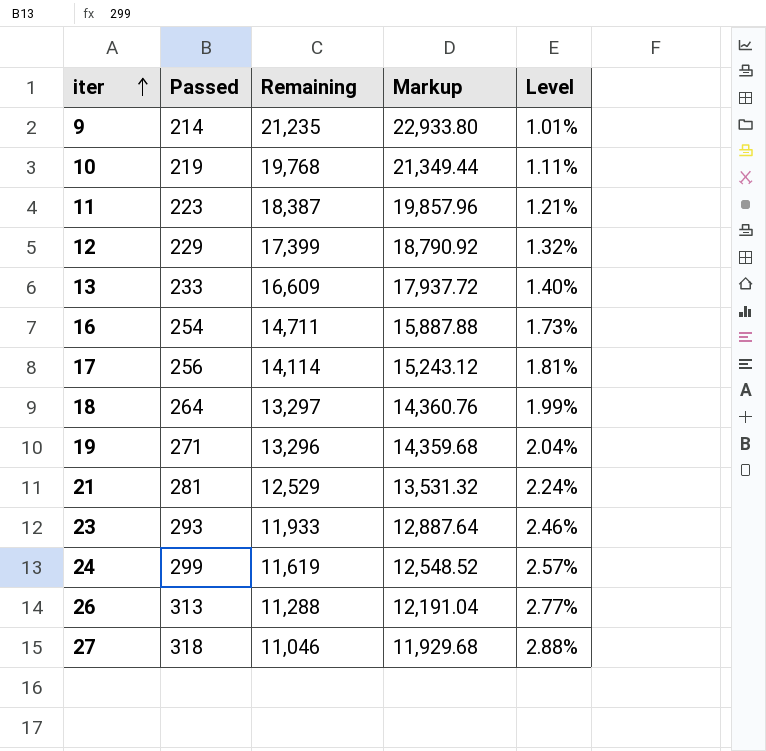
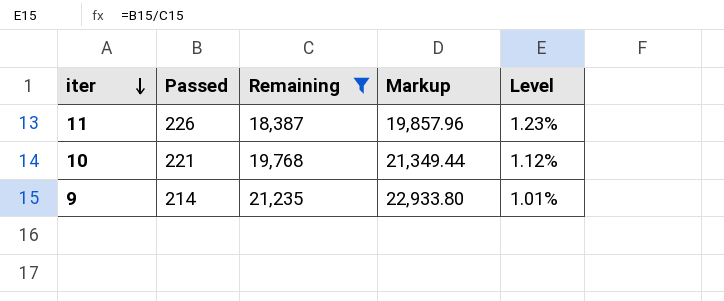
filter: none -> Remaining >= 18,387
row order: iter ascending -> iter descending
11 | Passed: 223 -> 226
11 | Level: 1.21% -> 1.23%
10 | Passed: 219 -> 221
10 | Level: 1.11% -> 1.12%

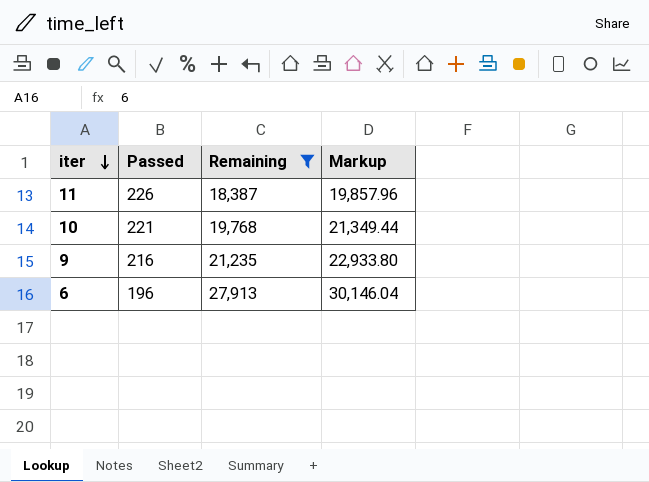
column Level | formula: [Passed] / [Remaining] -> none
9 | Passed: 214 -> 216
row 6: none -> 196 | 27,913 | 30,146.04

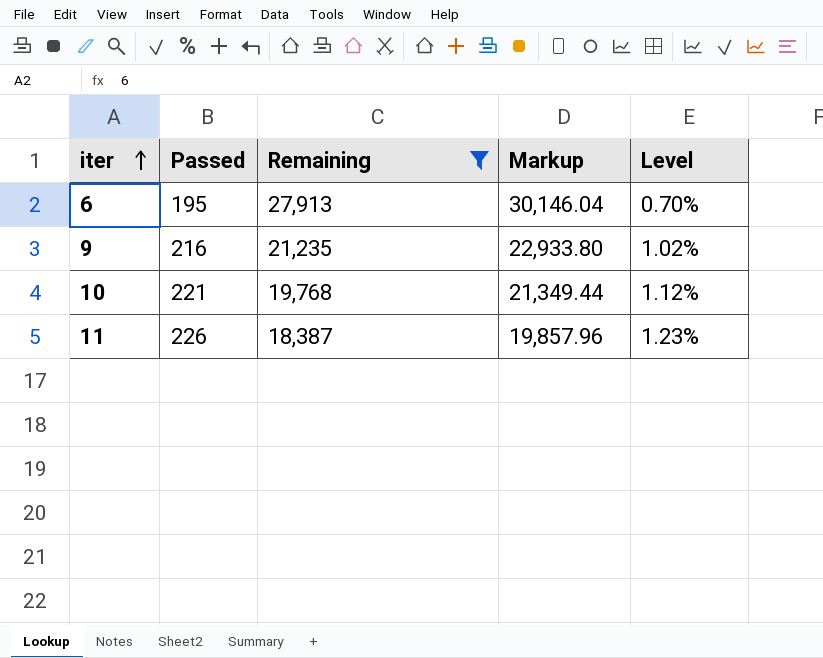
row order: iter descending -> iter ascending
column Level | formula: none -> [Passed] / [Remaining]
6 | Passed: 196 -> 195

